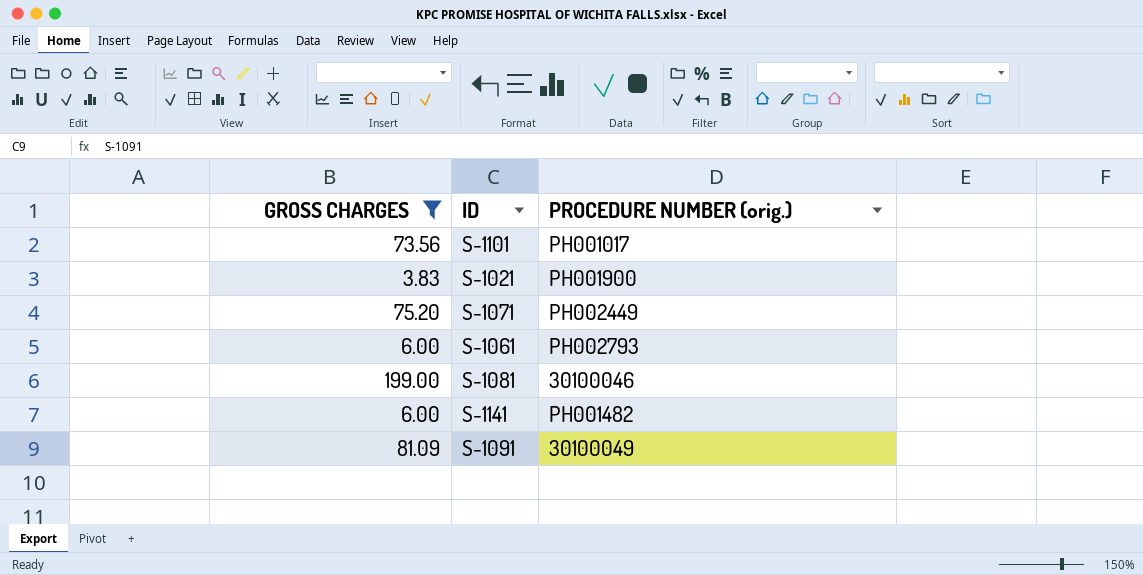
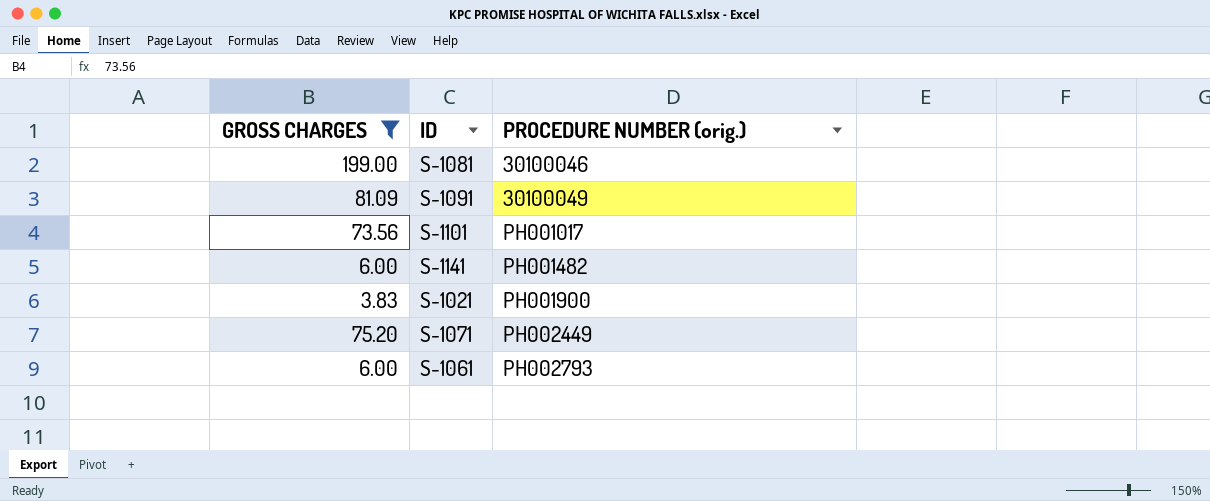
row order: none -> PROCEDURE NUMBER (orig.) ascending

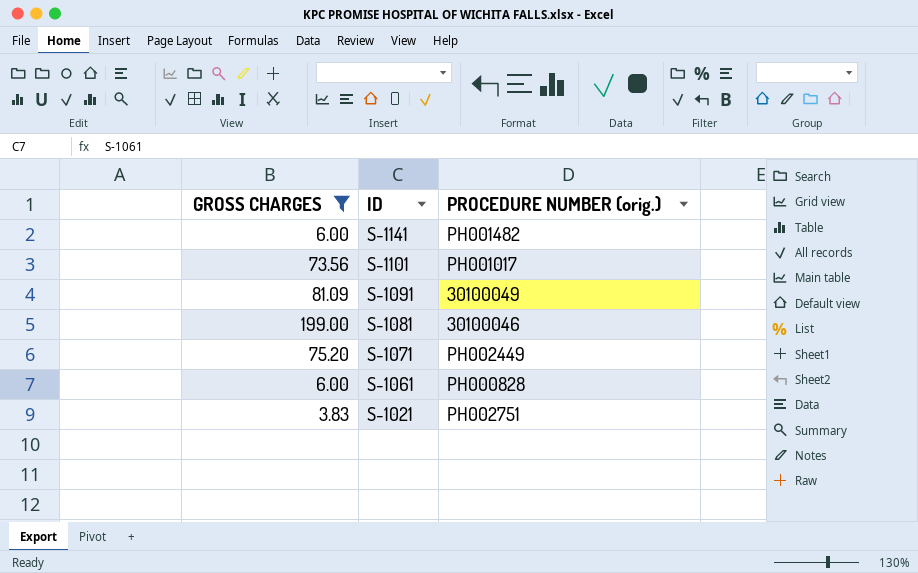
row order: PROCEDURE NUMBER (orig.) ascending -> ID descending
S-1061 | PROCEDURE NUMBER (orig.): PH002793 -> PH000828
S-1021 | PROCEDURE NUMBER (orig.): PH001900 -> PH002751

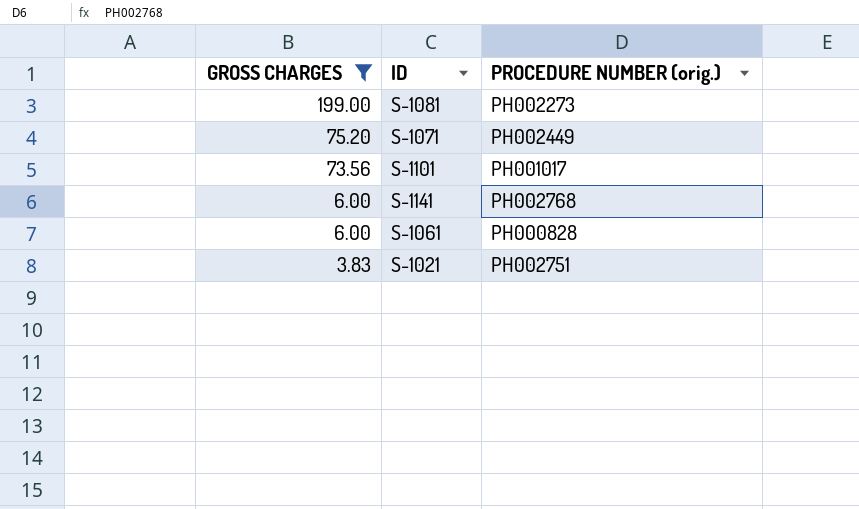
row order: ID descending -> GROSS CHARGES descending
row S-1091: 81.09 | 30100049 -> none
S-1081 | PROCEDURE NUMBER (orig.): 30100046 -> PH002273
S-1141 | PROCEDURE NUMBER (orig.): PH001482 -> PH002768

